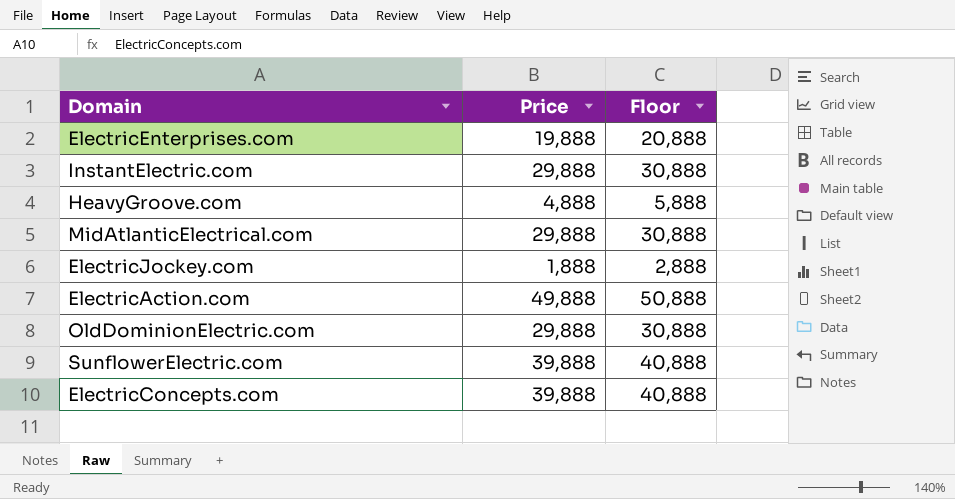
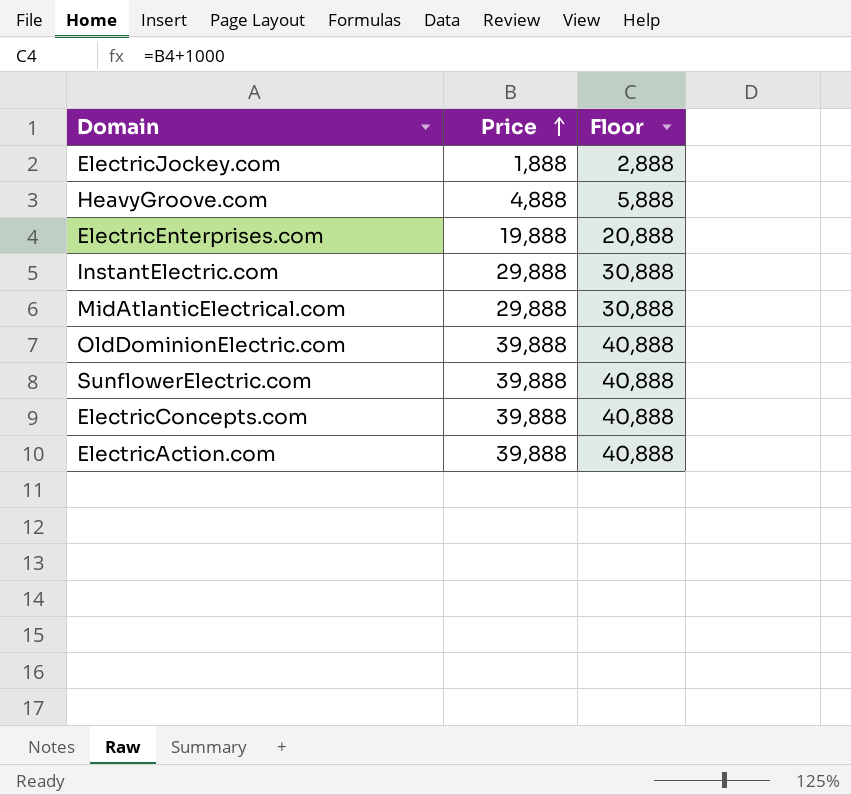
row order: none -> Price ascending
OldDominionElectric.com | Price: 29,888 -> 39,888
OldDominionElectric.com | Floor: 30,888 -> 40,888
ElectricAction.com | Price: 49,888 -> 39,888
ElectricAction.com | Floor: 50,888 -> 40,888

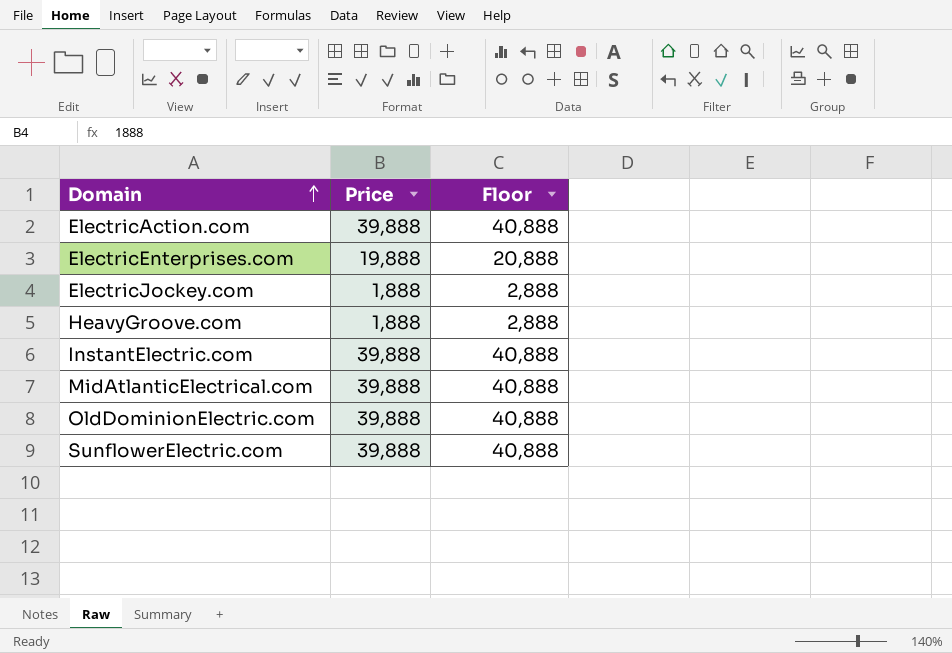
row order: Price ascending -> Domain ascending
row ElectricConcepts.com: 39,888 | 40,888 -> none
HeavyGroove.com | Price: 4,888 -> 1,888
HeavyGroove.com | Floor: 5,888 -> 2,888
InstantElectric.com | Price: 29,888 -> 39,888
InstantElectric.com | Floor: 30,888 -> 40,888
MidAtlanticElectrical.com | Price: 29,888 -> 39,888
MidAtlanticElectrical.com | Floor: 30,888 -> 40,888

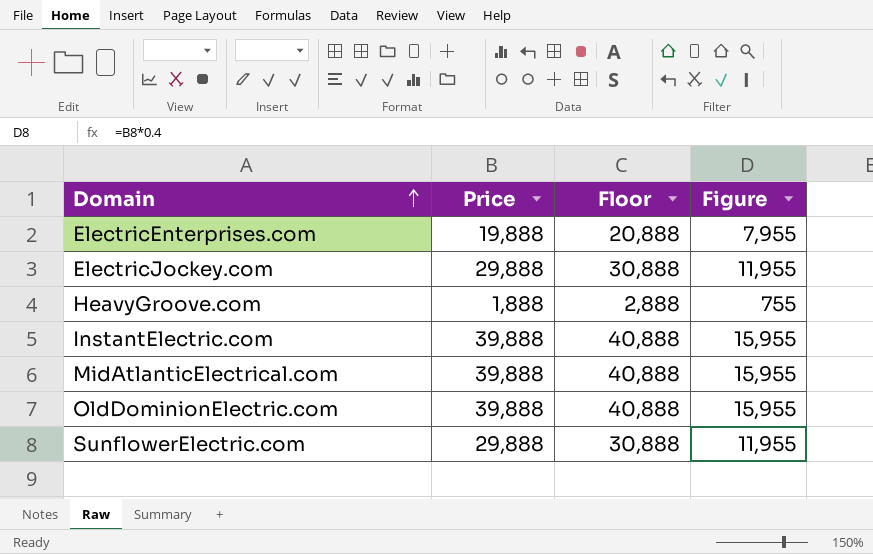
column Figure | formula: none -> [Price] * 0.4
row ElectricAction.com: 39,888 | 40,888 -> none
ElectricJockey.com | Price: 1,888 -> 29,888
ElectricJockey.com | Floor: 2,888 -> 30,888
SunflowerElectric.com | Price: 39,888 -> 29,888
SunflowerElectric.com | Floor: 40,888 -> 30,888

